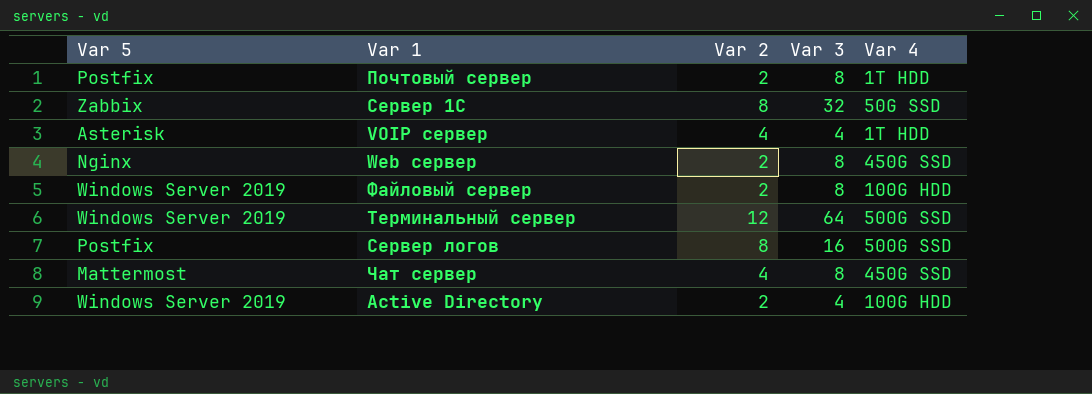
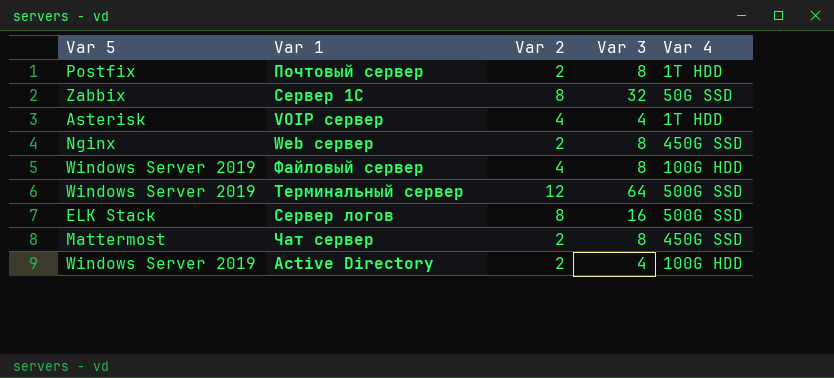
Файловый сервер | Var 2: 2 -> 4
Сервер логов | Var 5: Postfix -> ELK Stack
Чат сервер | Var 2: 4 -> 2

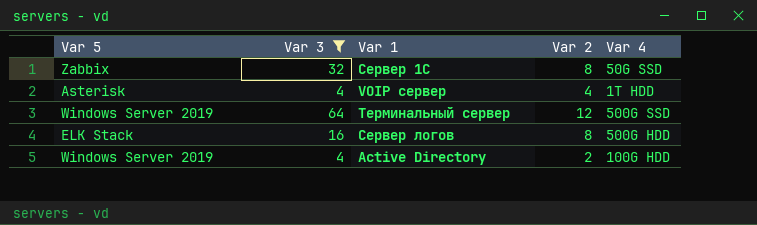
filter: none -> Var 3 != 8
column Var 3 | position: 4 -> 2
Сервер логов | Var 4: 500G SSD -> 500G HDD

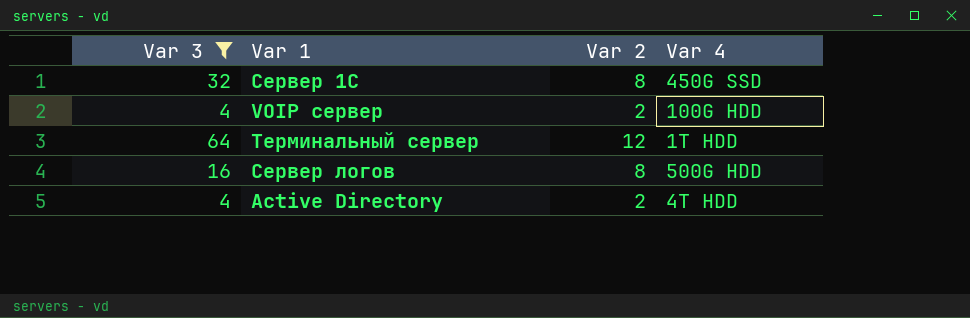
column Var 5 | position: 1 -> none
Сервер 1С | Var 4: 50G SSD -> 450G SSD
VOIP сервер | Var 2: 4 -> 2
VOIP сервер | Var 4: 1T HDD -> 100G HDD
Терминальный сервер | Var 4: 500G SSD -> 1T HDD
Active Directory | Var 4: 100G HDD -> 4T HDD

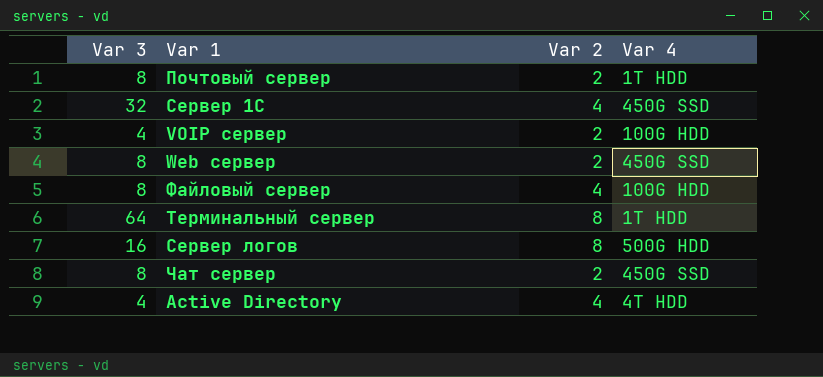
filter: Var 3 != 8 -> none
Сервер 1С | Var 2: 8 -> 4
Терминальный сервер | Var 2: 12 -> 8
Active Directory | Var 2: 2 -> 4

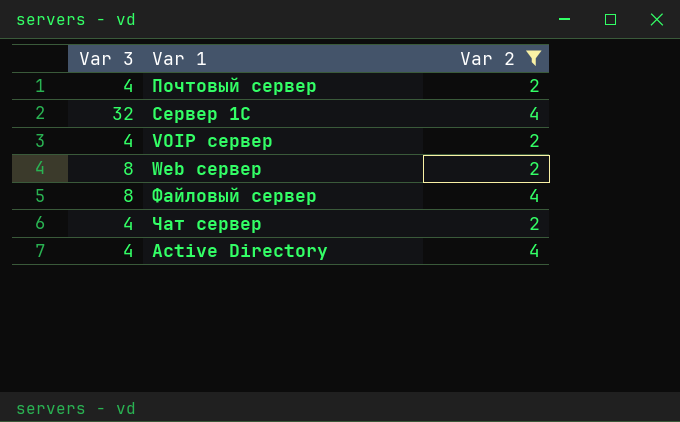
filter: none -> Var 2 != 8
column Var 4 | position: 4 -> none
Почтовый сервер | Var 3: 8 -> 4
Чат сервер | Var 3: 8 -> 4

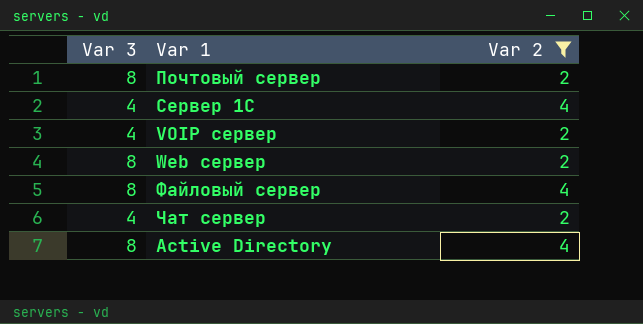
Почтовый сервер | Var 3: 4 -> 8
Сервер 1С | Var 3: 32 -> 4
Active Directory | Var 3: 4 -> 8

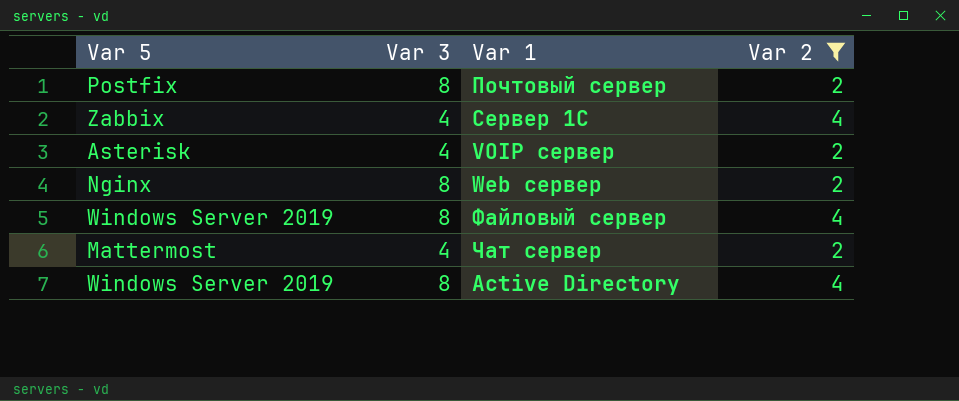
column Var 5 | position: none -> 1

